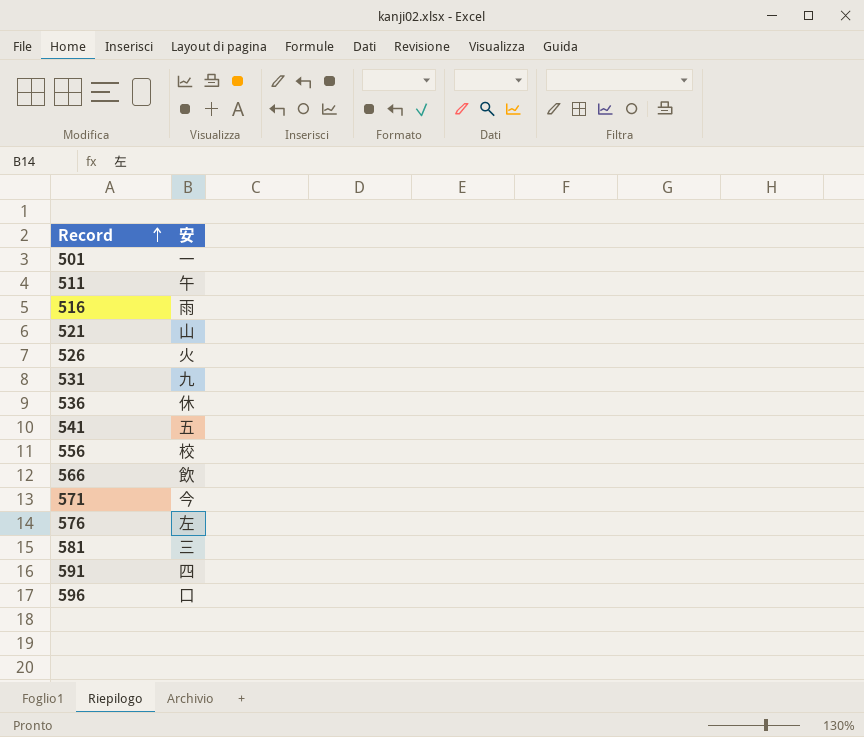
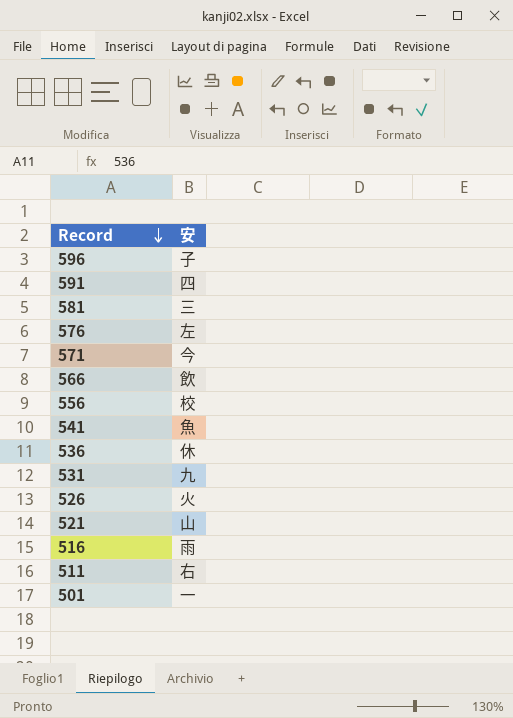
row order: Record ascending -> Record descending
596 | 安: 口 -> 子
541 | 安: 五 -> 魚
511 | 安: 午 -> 右

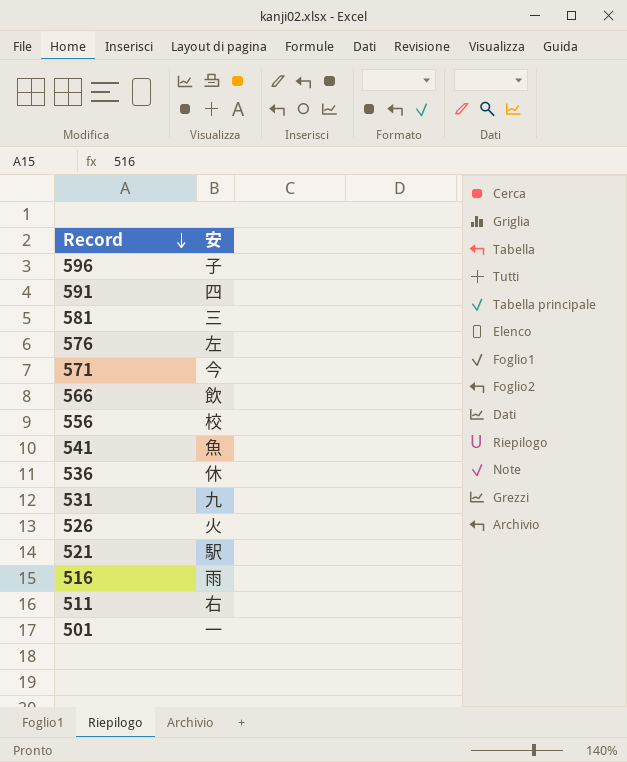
521 | 安: 山 -> 駅

